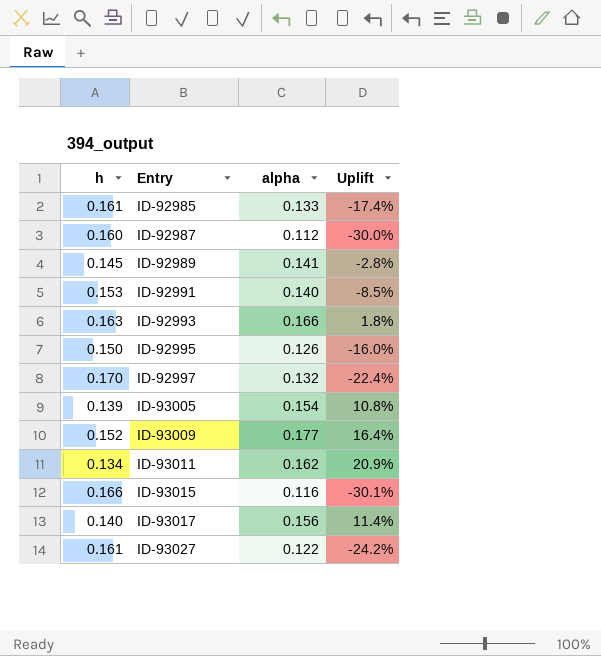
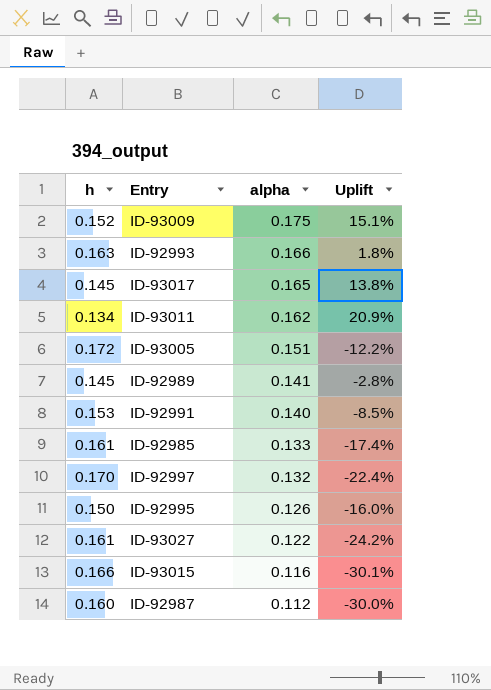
row order: Entry ascending -> alpha descending
ID-93009 | alpha: 0.177 -> 0.175
ID-93009 | Uplift: 16.4% -> 15.1%
ID-93017 | h: 0.140 -> 0.145
ID-93017 | alpha: 0.156 -> 0.165
ID-93017 | Uplift: 11.4% -> 13.8%
ID-93005 | h: 0.139 -> 0.172
ID-93005 | alpha: 0.154 -> 0.151
ID-93005 | Uplift: 10.8% -> -12.2%

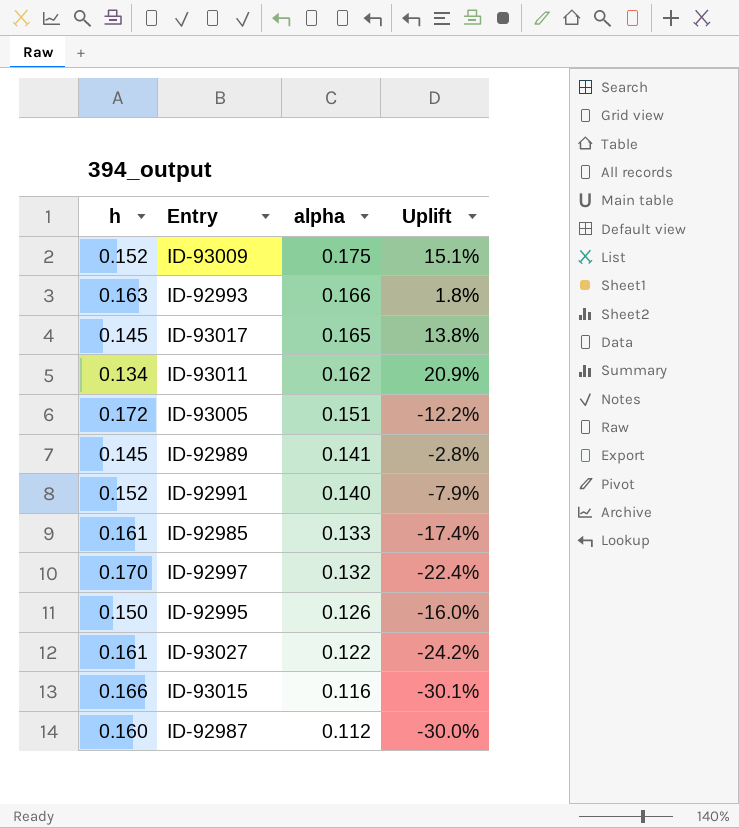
ID-92991 | h: 0.153 -> 0.152
ID-92991 | Uplift: -8.5% -> -7.9%

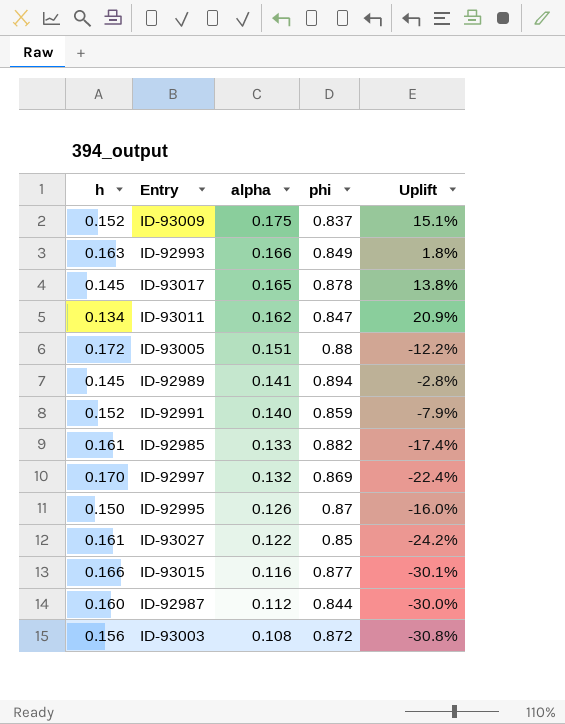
column phi | position: none -> 4
row ID-93003: none -> 0.156 | 0.108 | 0.872 | -30.8%

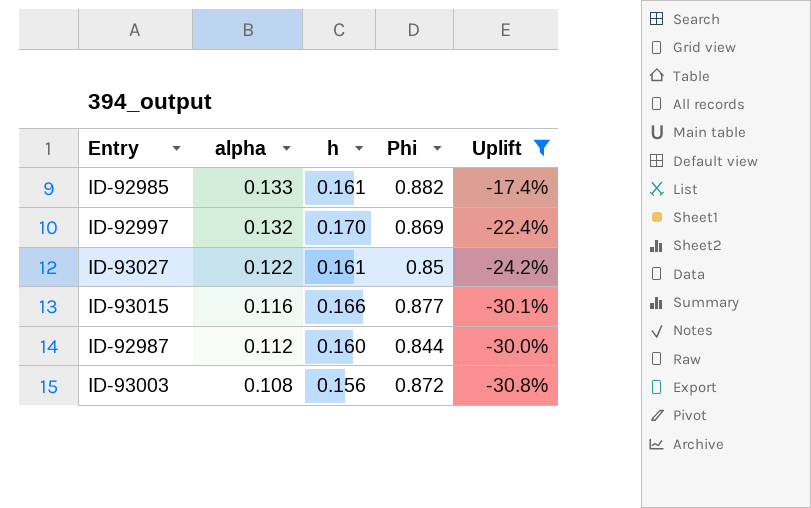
filter: none -> Uplift <= -17.4%
column h | position: 1 -> 3
column name: phi -> Phi

